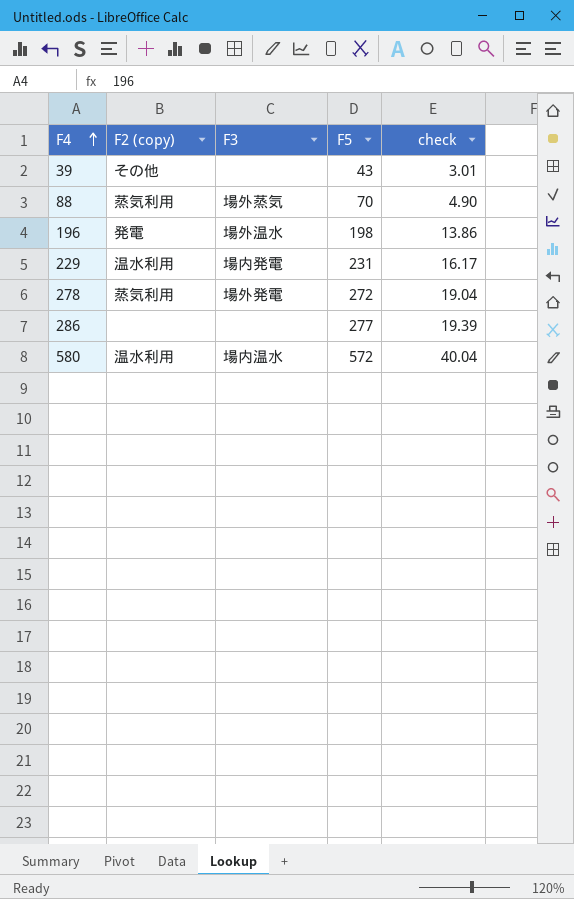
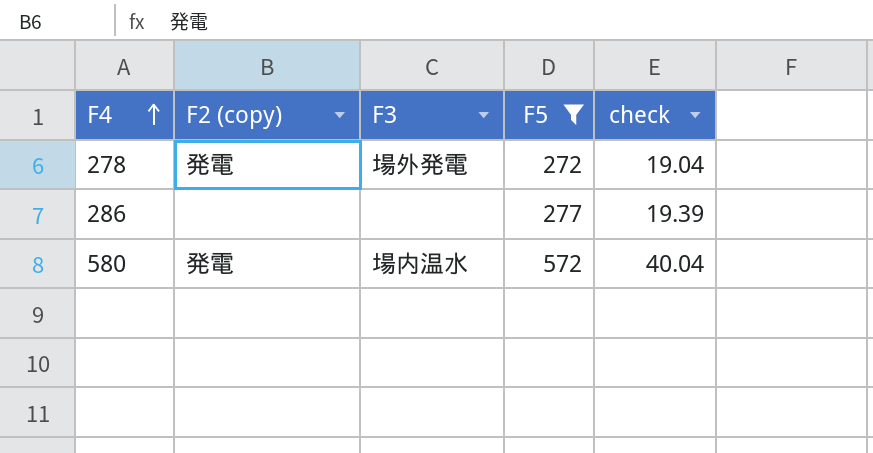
filter: none -> F5 >= 272
278 | F2 (copy): 蒸気利用 -> 発電
580 | F2 (copy): 温水利用 -> 発電

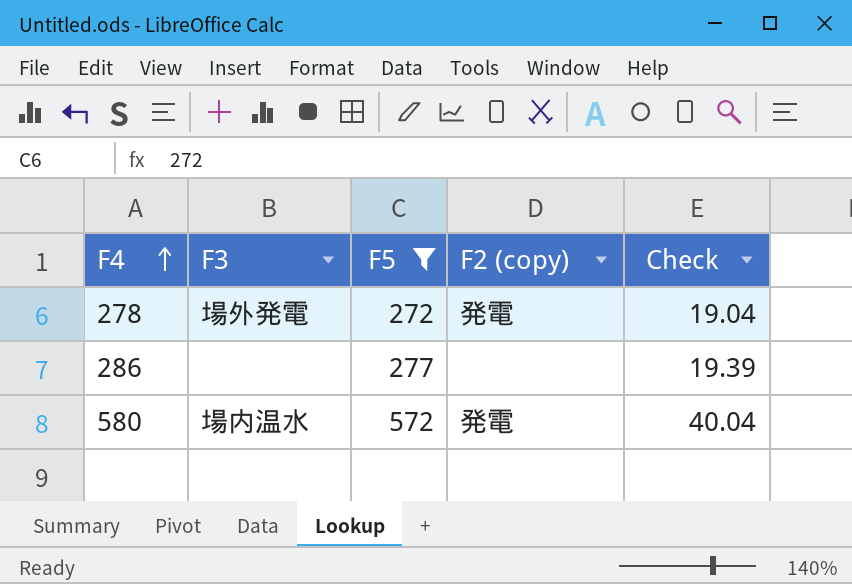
column F2 (copy) | position: 2 -> 4
column name: check -> Check

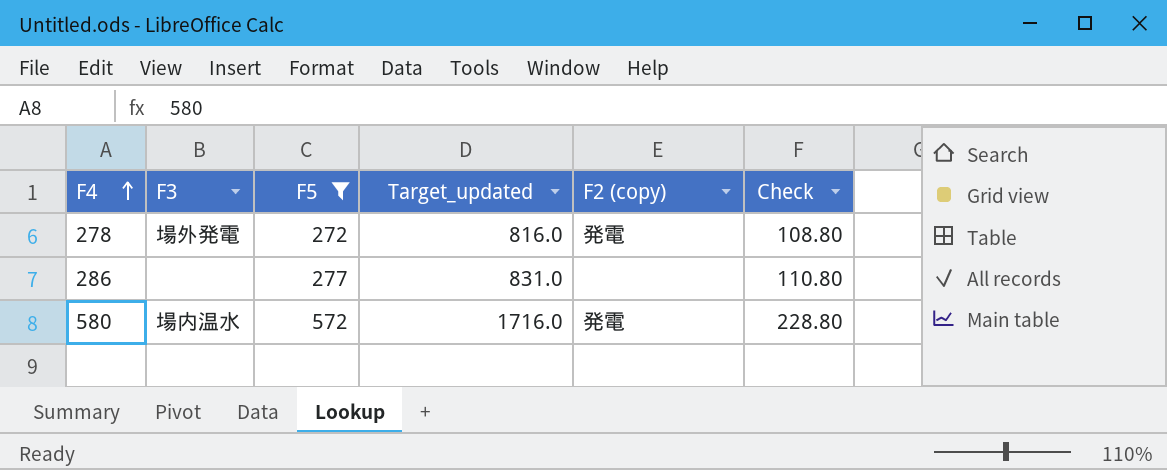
column Target_updated | formula: none -> [F5] * 3
column Check | formula: [F5] * 0.07 -> [F5] * 0.4

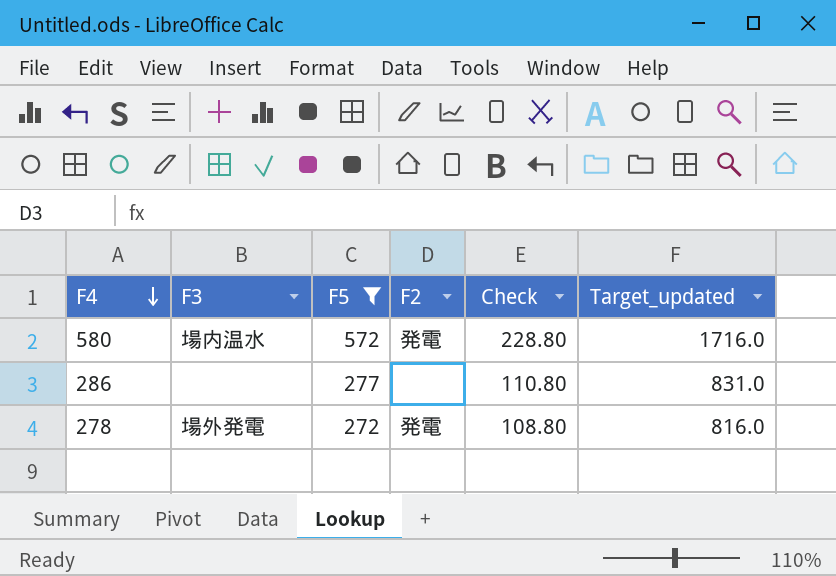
row order: F4 ascending -> F4 descending
column name: F2 (copy) -> F2
column Target_updated | position: 4 -> 6

